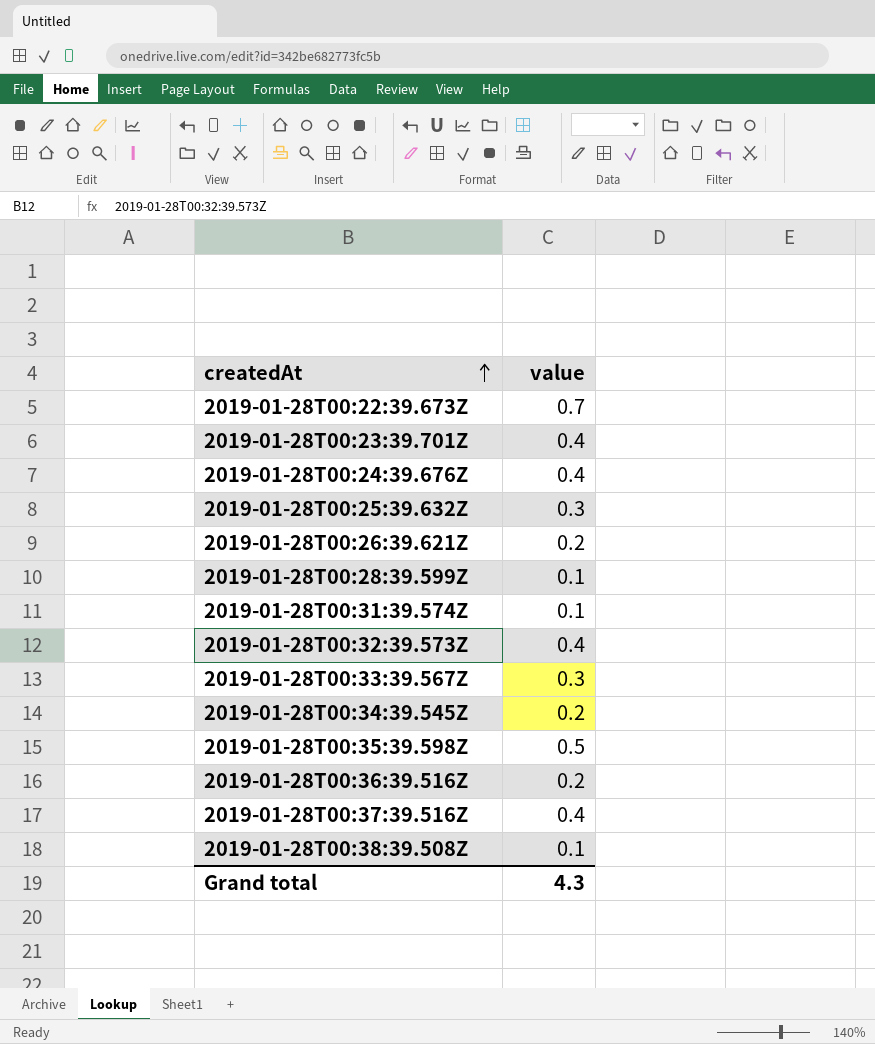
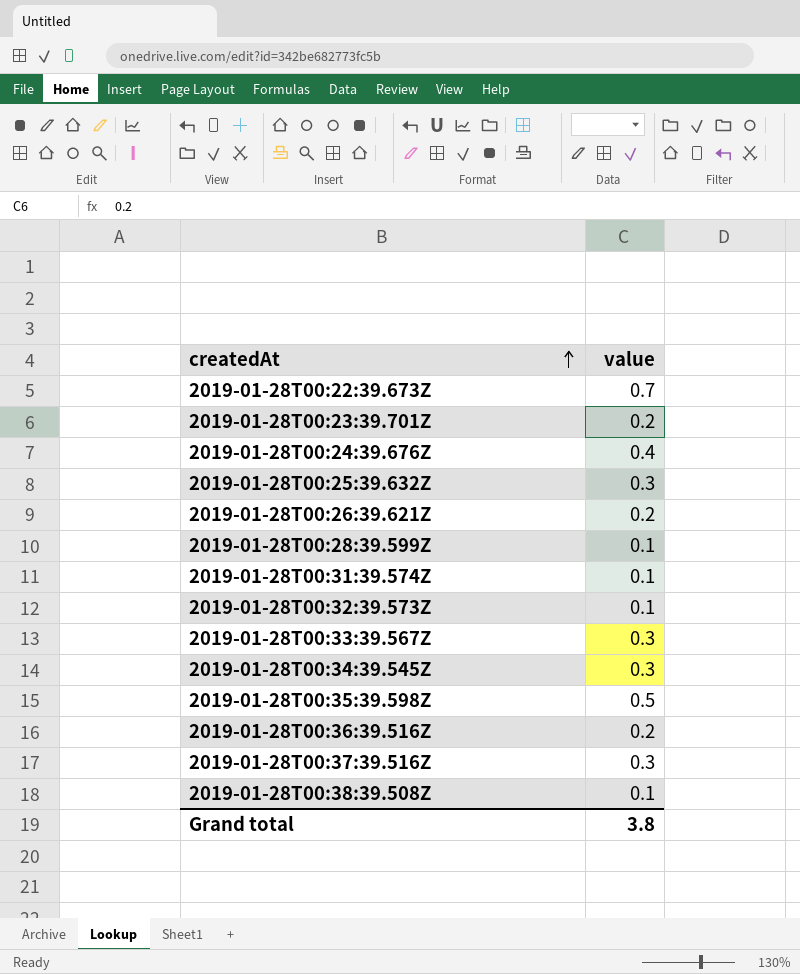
2019-01-28T00:23:39.701Z | value: 0.4 -> 0.2
2019-01-28T00:32:39.573Z | value: 0.4 -> 0.1
2019-01-28T00:34:39.545Z | value: 0.2 -> 0.3
2019-01-28T00:37:39.516Z | value: 0.4 -> 0.3
Grand total | value: 4.3 -> 3.8

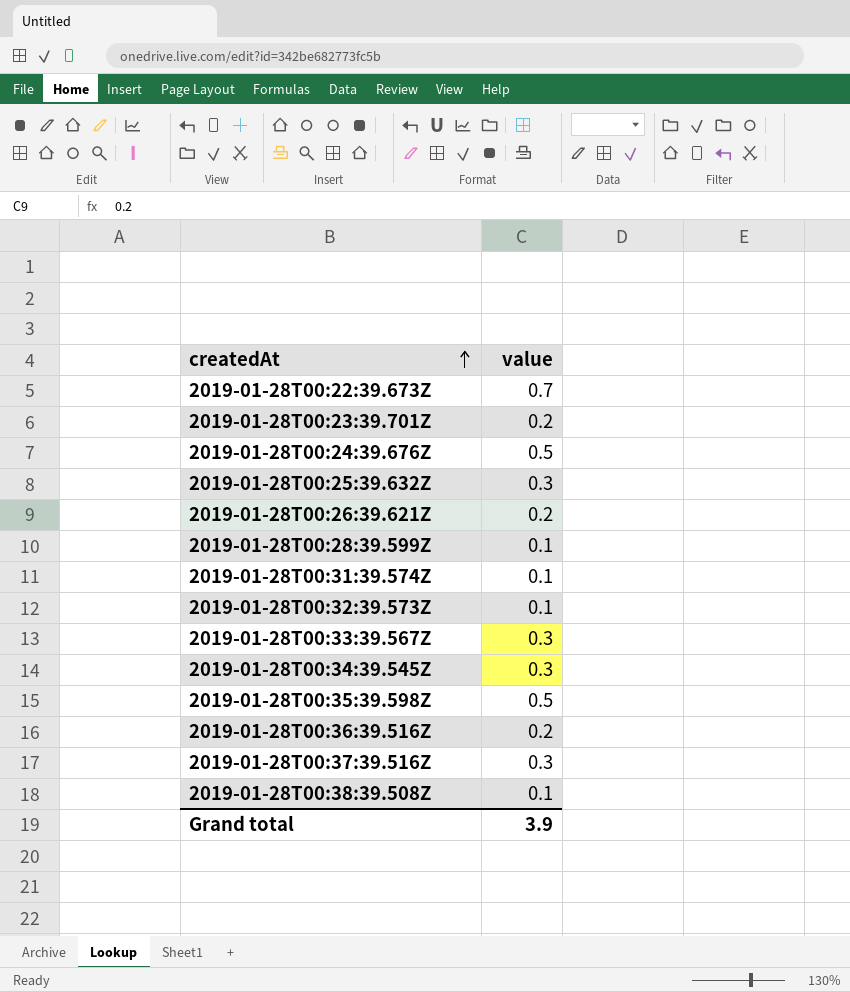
2019-01-28T00:24:39.676Z | value: 0.4 -> 0.5
Grand total | value: 3.8 -> 3.9

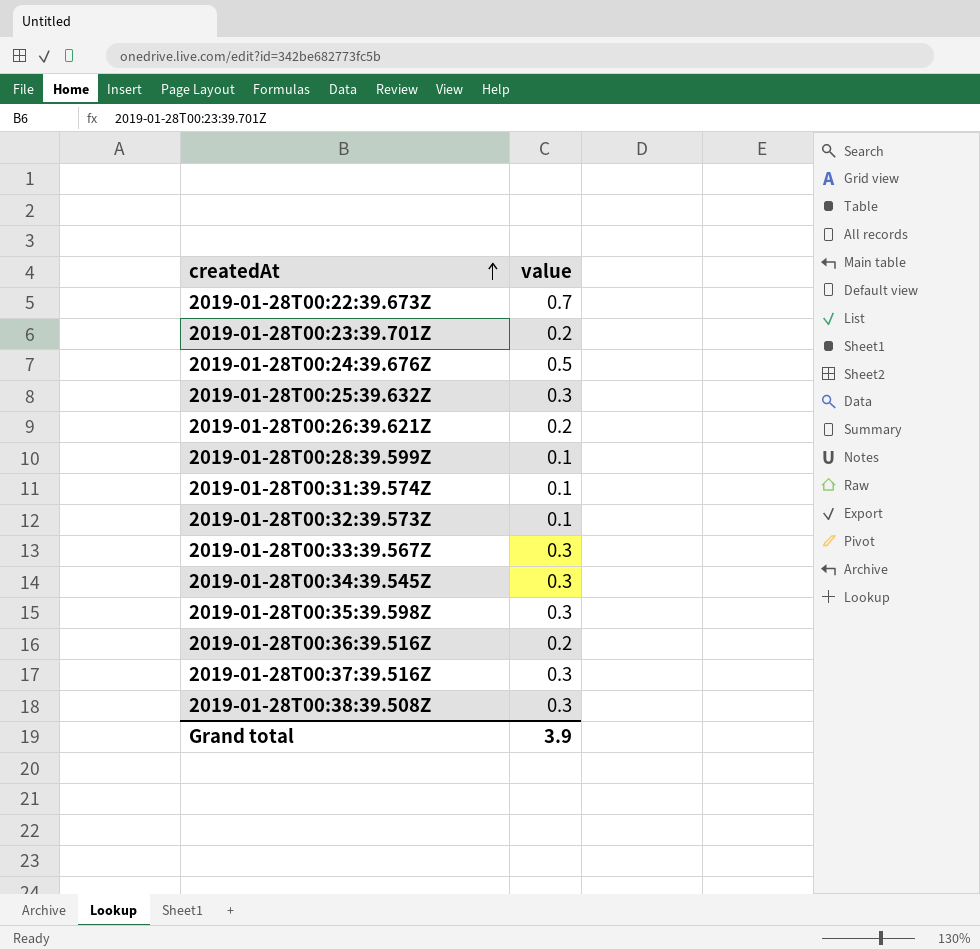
2019-01-28T00:35:39.598Z | value: 0.5 -> 0.3
2019-01-28T00:38:39.508Z | value: 0.1 -> 0.3

